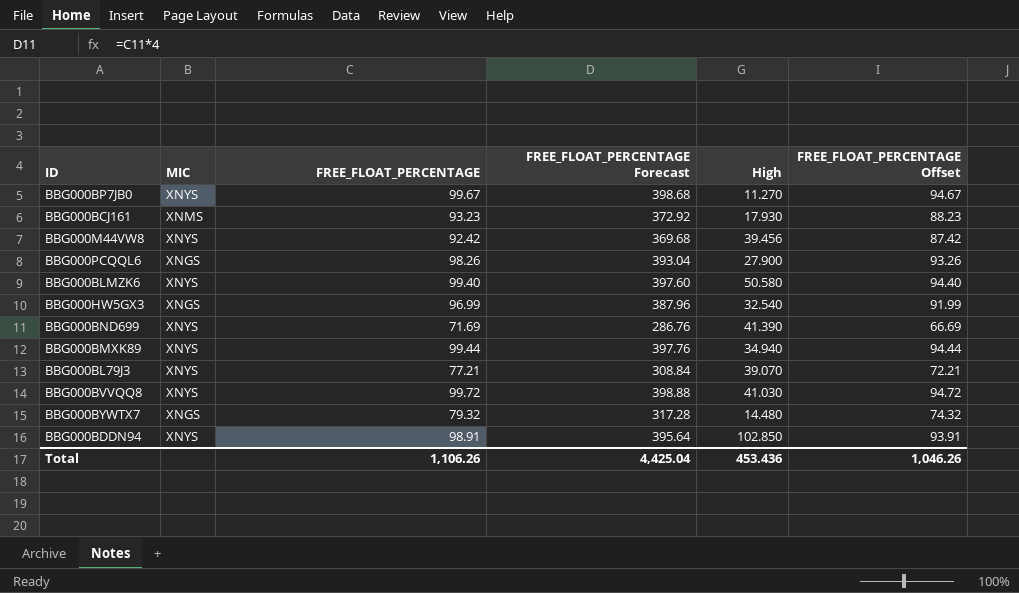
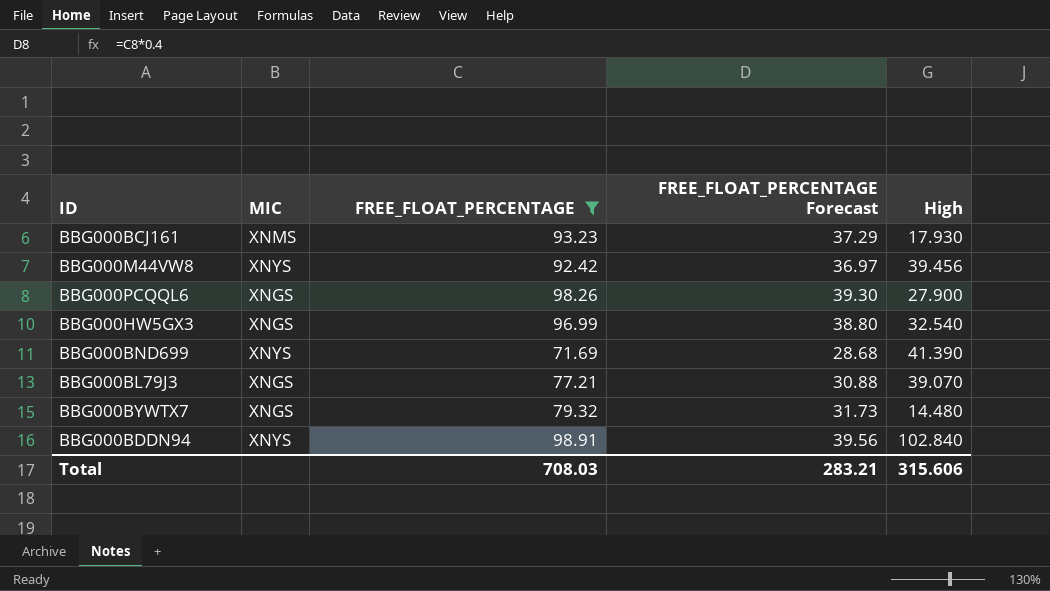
filter: none -> FREE_FLOAT_PERCENTAGE <= 98.91
column FREE_FLOAT_PERCENTAGE Offset | formula: [FREE_FLOAT_PERCENTAGE] - 5 -> none
column FREE_FLOAT_PERCENTAGE Forecast | formula: [FREE_FLOAT_PERCENTAGE] * 4 -> [FREE_FLOAT_PERCENTAGE] * 0.4
BBG000BL79J3 | MIC: XNYS -> XNGS
BBG000BDDN94 | High: 102.850 -> 102.840
Total | FREE_FLOAT_PERCENTAGE: 1,106.26 -> 708.03
Total | FREE_FLOAT_PERCENTAGE Forecast: 4,425.04 -> 283.21
Total | High: 453.436 -> 315.606

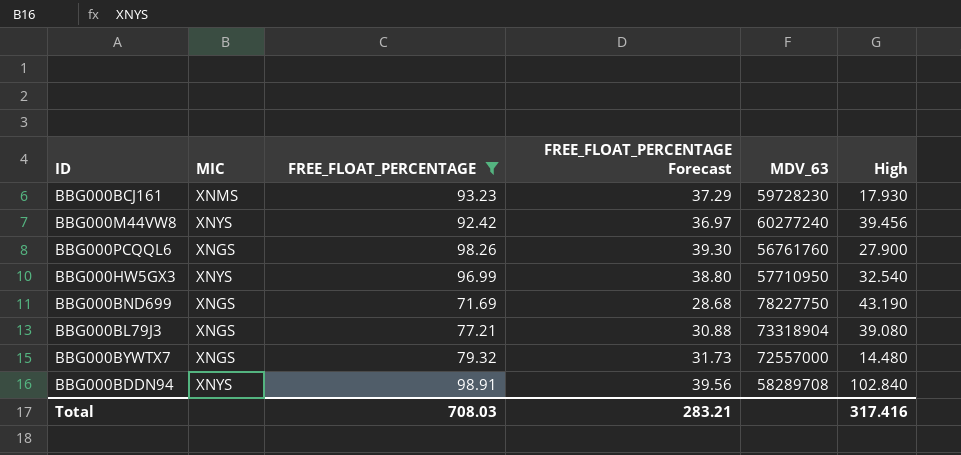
column MDV_63 | position: none -> 5
BBG000HW5GX3 | MIC: XNGS -> XNYS
BBG000BND699 | MIC: XNYS -> XNGS
BBG000BND699 | High: 41.390 -> 43.190
BBG000BL79J3 | High: 39.070 -> 39.080
Total | High: 315.606 -> 317.416

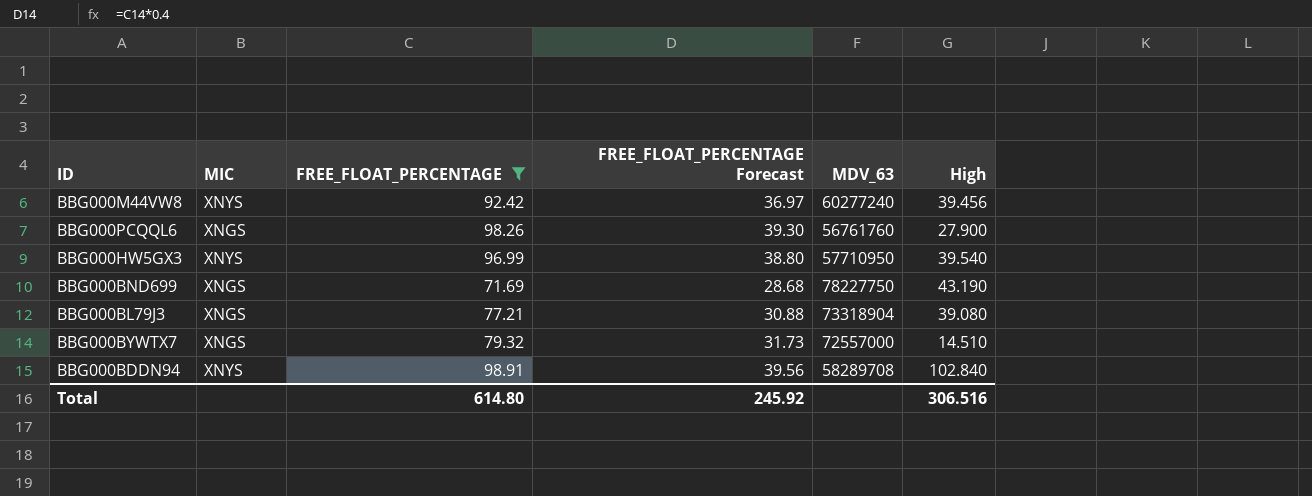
row BBG000BCJ161: XNMS | 93.23 | 37.29 | 59728230 | 17.930 -> none
BBG000HW5GX3 | High: 32.540 -> 39.540
BBG000BYWTX7 | High: 14.480 -> 14.510
Total | FREE_FLOAT_PERCENTAGE: 708.03 -> 614.80
Total | FREE_FLOAT_PERCENTAGE Forecast: 283.21 -> 245.92
Total | High: 317.416 -> 306.516

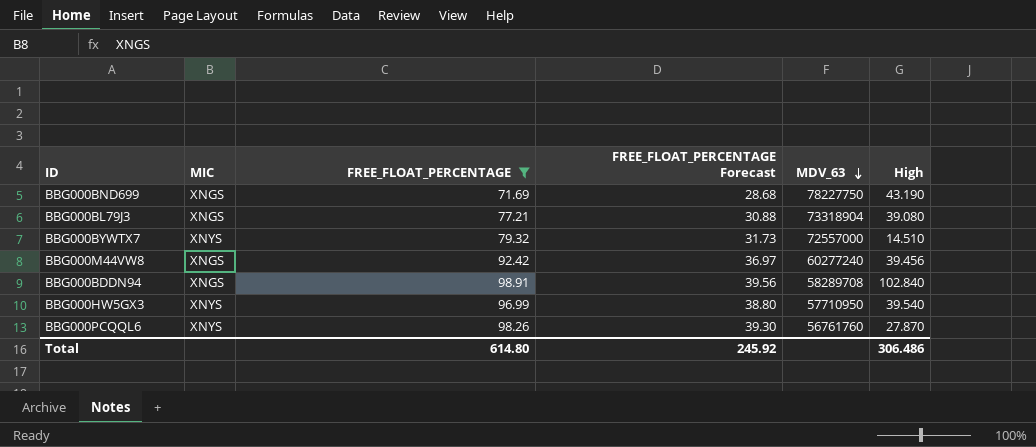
row order: none -> MDV_63 descending
BBG000BYWTX7 | MIC: XNGS -> XNYS
BBG000M44VW8 | MIC: XNYS -> XNGS
BBG000BDDN94 | MIC: XNYS -> XNGS
BBG000PCQQL6 | MIC: XNGS -> XNYS
BBG000PCQQL6 | High: 27.900 -> 27.870
Total | High: 306.516 -> 306.486

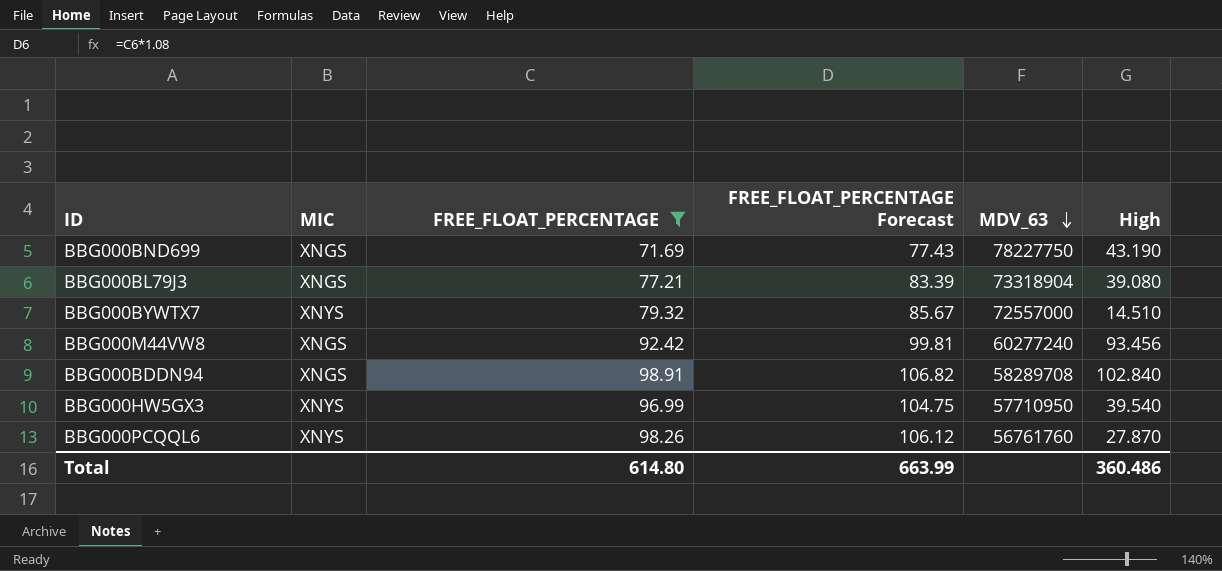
column FREE_FLOAT_PERCENTAGE Forecast | formula: [FREE_FLOAT_PERCENTAGE] * 0.4 -> [FREE_FLOAT_PERCENTAGE] * 1.08
BBG000M44VW8 | High: 39.456 -> 93.456
Total | FREE_FLOAT_PERCENTAGE Forecast: 245.92 -> 663.99
Total | High: 306.486 -> 360.486

